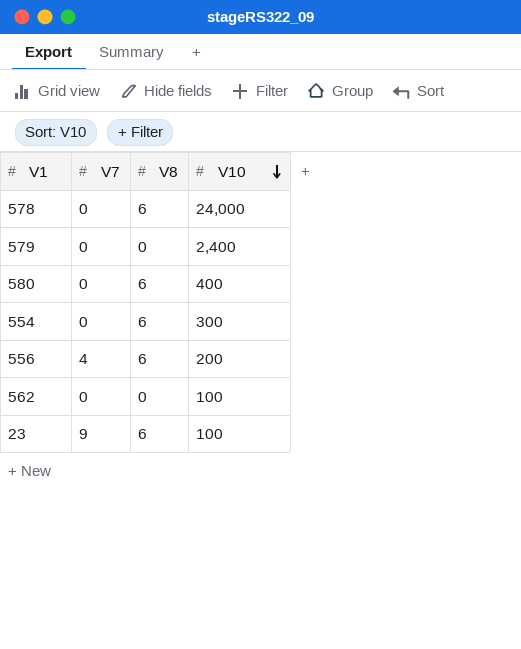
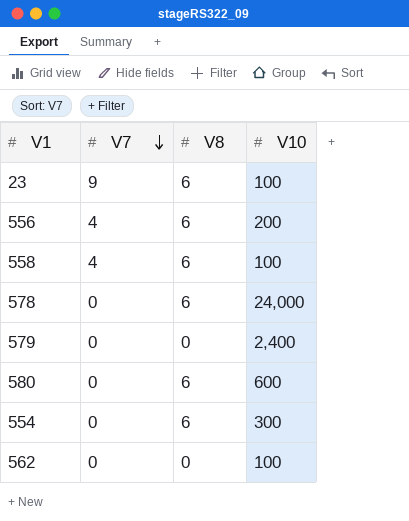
row order: V10 descending -> V7 descending
row 558: none -> 4 | 6 | 100
580 | V10: 400 -> 600

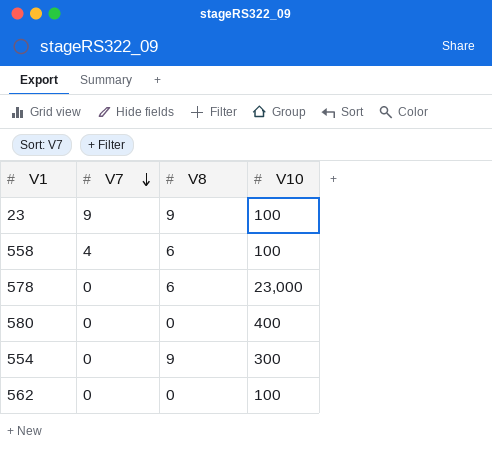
row 556: 4 | 6 | 200 -> none
row 579: 0 | 0 | 2,400 -> none
23 | V8: 6 -> 9
578 | V10: 24,000 -> 23,000
580 | V8: 6 -> 0
580 | V10: 600 -> 400
554 | V8: 6 -> 9

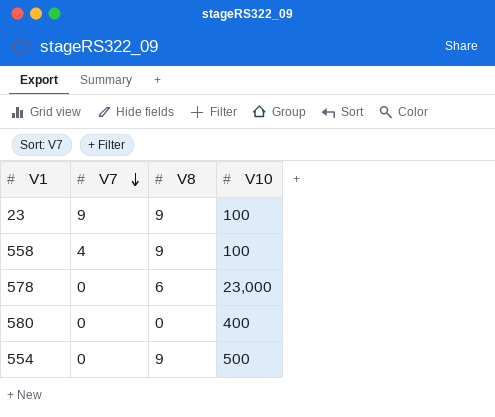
row 562: 0 | 0 | 100 -> none
558 | V8: 6 -> 9
554 | V10: 300 -> 500

